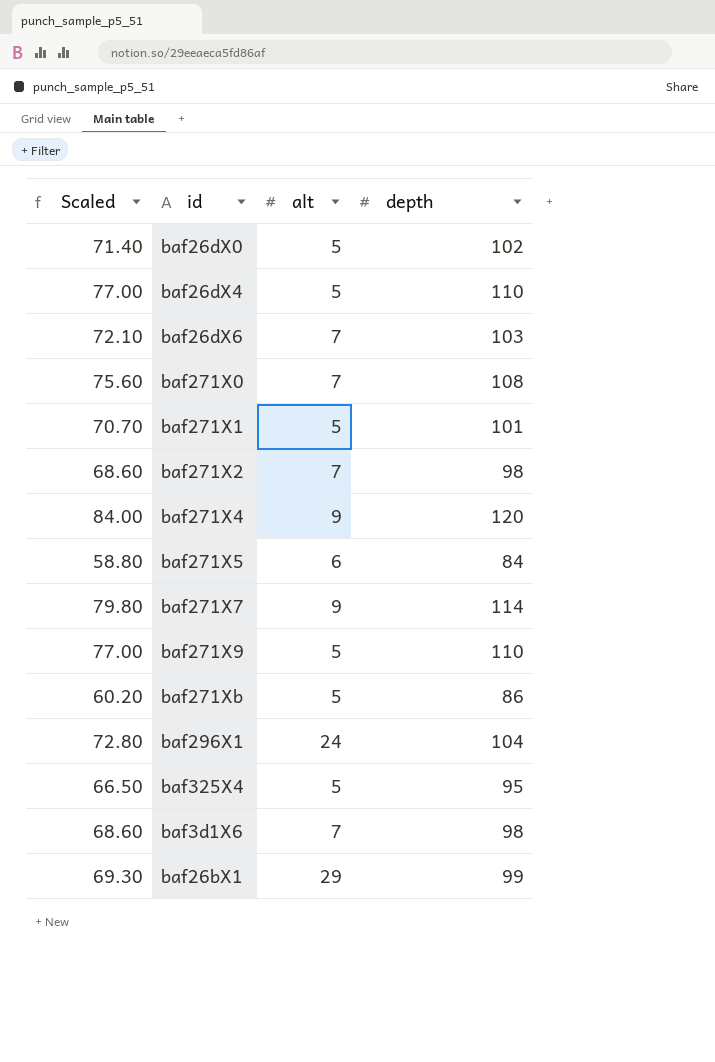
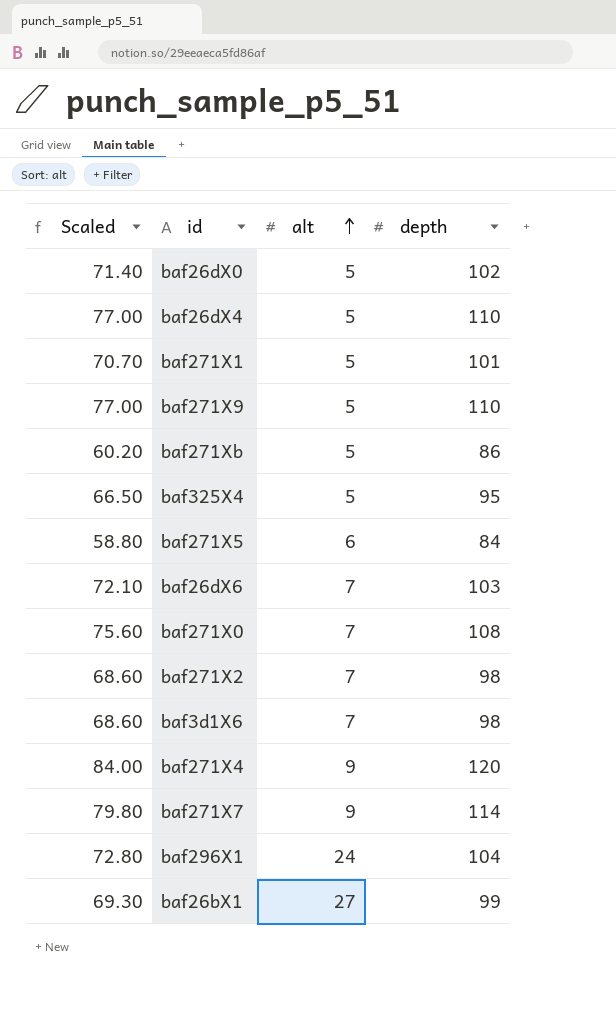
row order: none -> alt ascending
baf26bX1 | alt: 29 -> 27

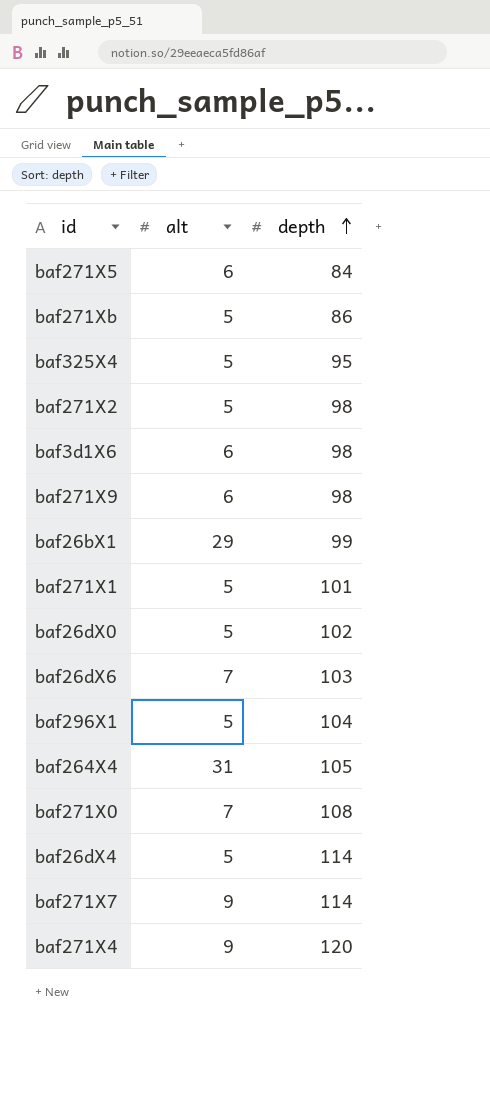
row order: alt ascending -> depth ascending
column Scaled | formula: [depth] * 0.7 -> none
baf271X2 | alt: 7 -> 5
baf3d1X6 | alt: 7 -> 6
baf271X9 | alt: 5 -> 6
baf271X9 | depth: 110 -> 98
baf26bX1 | alt: 27 -> 29
baf296X1 | alt: 24 -> 5
row baf264X4: none -> 31 | 105
baf26dX4 | depth: 110 -> 114

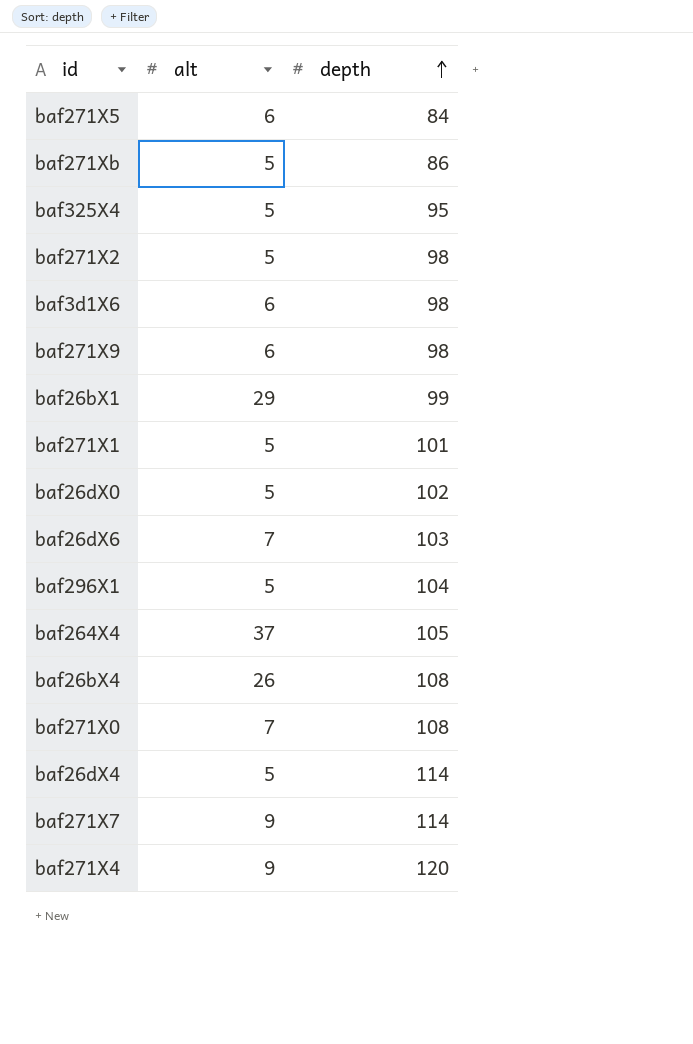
baf264X4 | alt: 31 -> 37
row baf26bX4: none -> 26 | 108

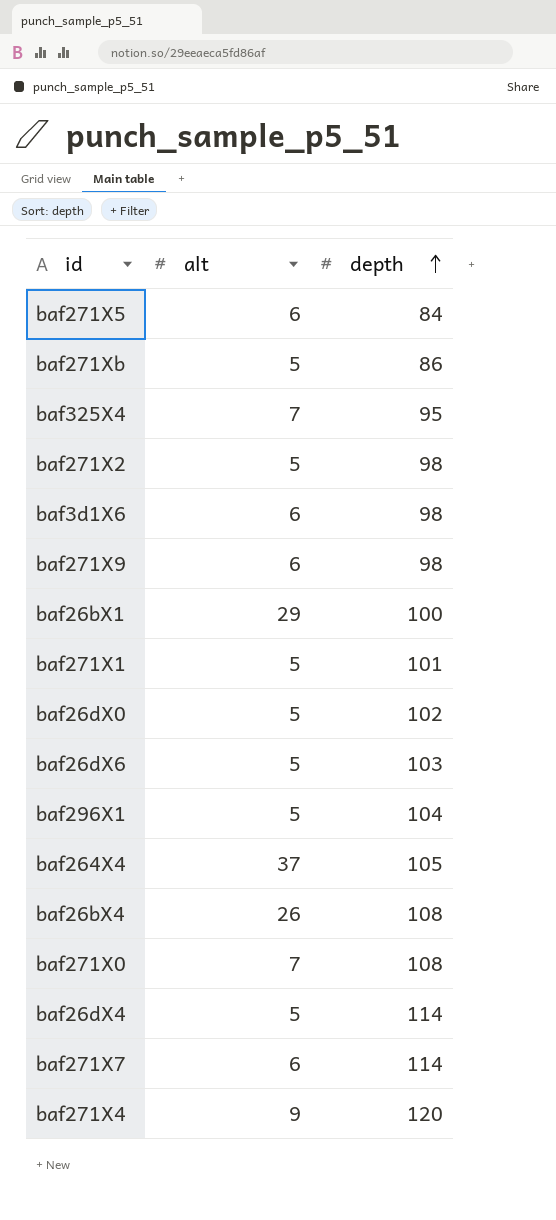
baf325X4 | alt: 5 -> 7
baf26bX1 | depth: 99 -> 100
baf26dX6 | alt: 7 -> 5
baf271X7 | alt: 9 -> 6

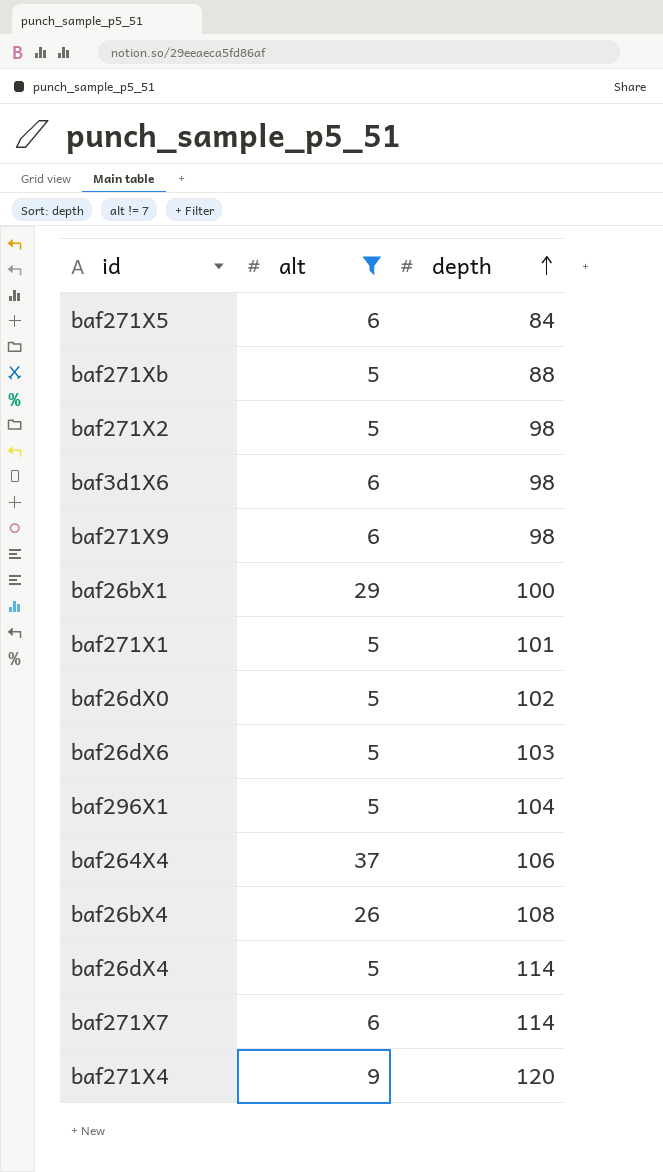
filter: none -> alt != 7
baf271Xb | depth: 86 -> 88
baf264X4 | depth: 105 -> 106

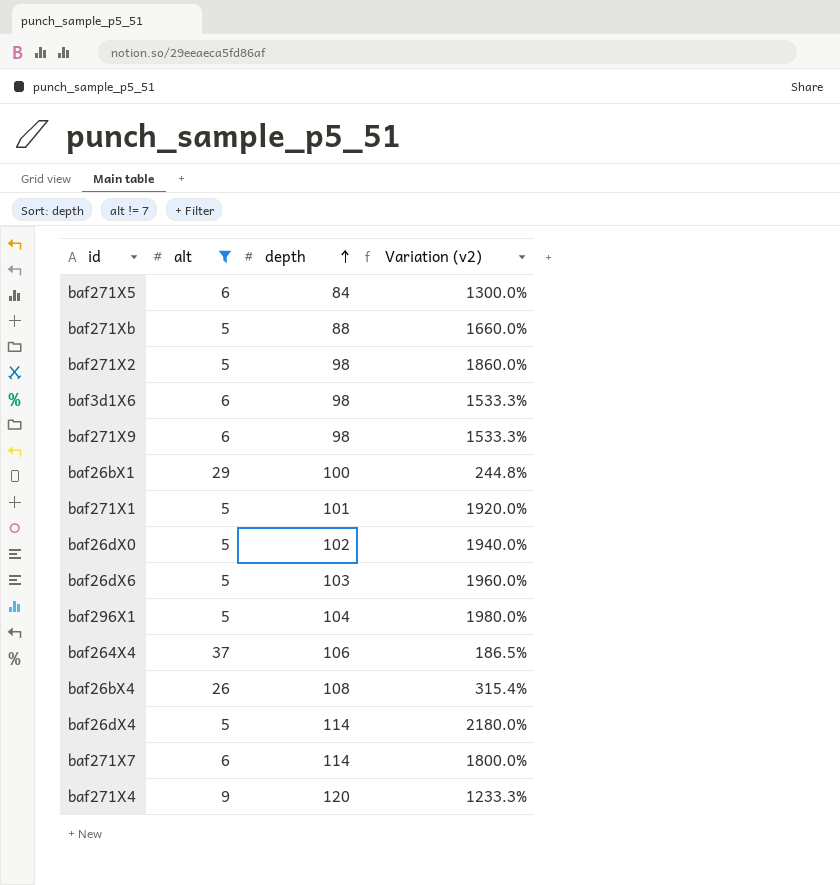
column Variation (v2) | formula: none -> ([depth] - [alt]) / [alt]

